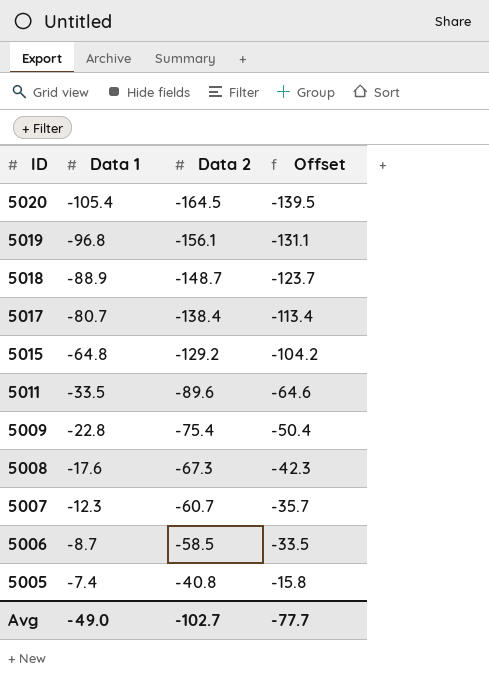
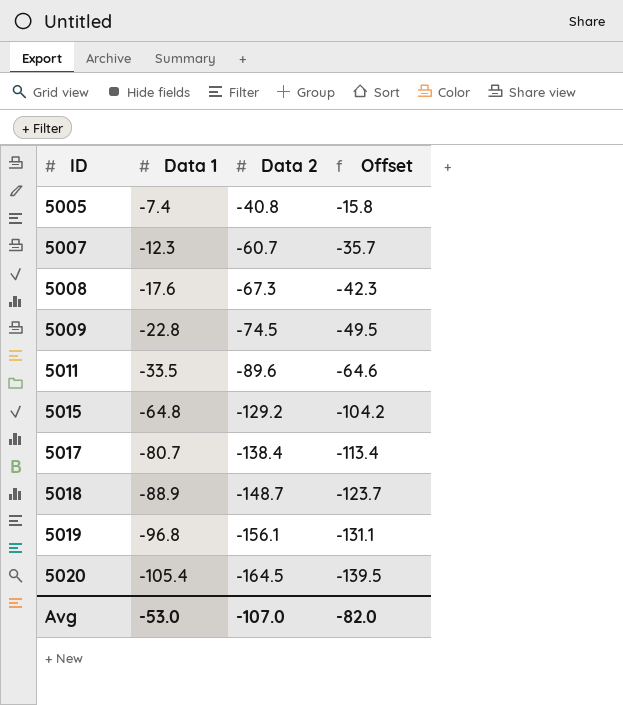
row order: ID descending -> ID ascending
row 5006: -8.7 | -58.5 | -33.5 -> none
5009 | Data 2: -75.4 -> -74.5
5009 | Offset: -50.4 -> -49.5
Avg | Data 1: -49.0 -> -53.0
Avg | Data 2: -102.7 -> -107.0
Avg | Offset: -77.7 -> -82.0

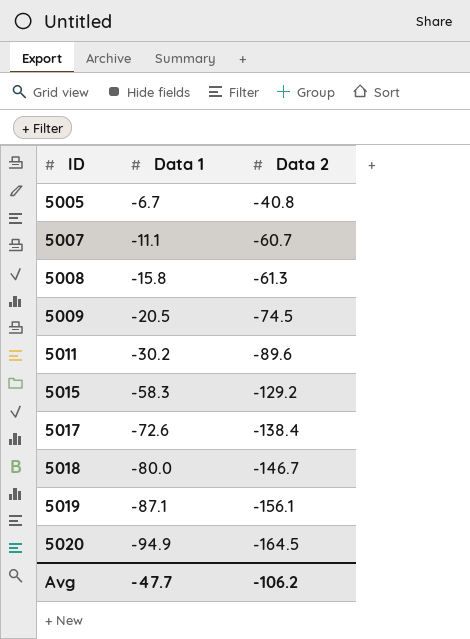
column Offset | formula: [Data 2] + 25 -> none
5005 | Data 1: -7.4 -> -6.7
5007 | Data 1: -12.3 -> -11.1
5008 | Data 1: -17.6 -> -15.8
5008 | Data 2: -67.3 -> -61.3
5009 | Data 1: -22.8 -> -20.5
5011 | Data 1: -33.5 -> -30.2
5015 | Data 1: -64.8 -> -58.3
5017 | Data 1: -80.7 -> -72.6
5018 | Data 1: -88.9 -> -80.0
5018 | Data 2: -148.7 -> -146.7
5019 | Data 1: -96.8 -> -87.1
5020 | Data 1: -105.4 -> -94.9
Avg | Data 1: -53.0 -> -47.7
Avg | Data 2: -107.0 -> -106.2

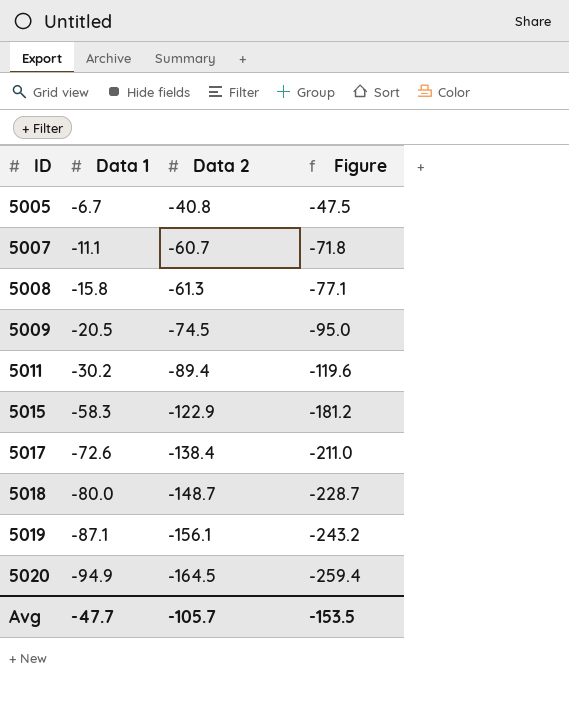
column Figure | formula: none -> [Data 1] + [Data 2]
5011 | Data 2: -89.6 -> -89.4
5015 | Data 2: -129.2 -> -122.9
5018 | Data 2: -146.7 -> -148.7
Avg | Data 2: -106.2 -> -105.7

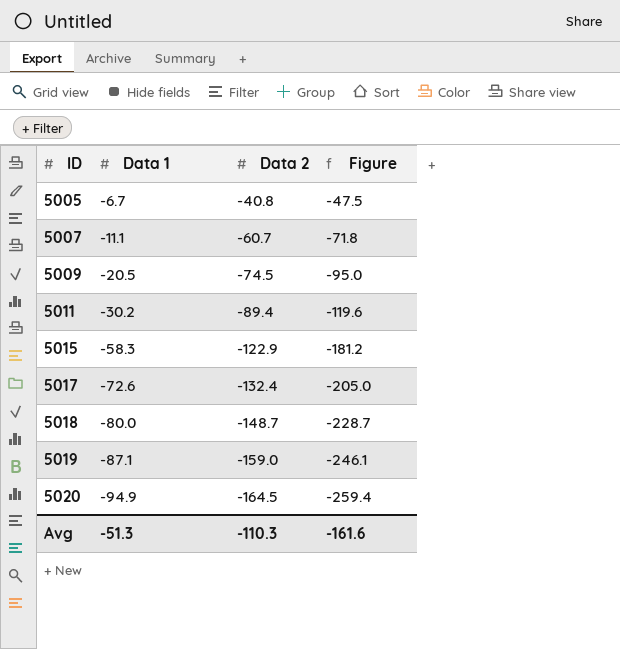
row 5008: -15.8 | -61.3 | -77.1 -> none
5017 | Data 2: -138.4 -> -132.4
5017 | Figure: -211.0 -> -205.0
5019 | Data 2: -156.1 -> -159.0
5019 | Figure: -243.2 -> -246.1
Avg | Data 1: -47.7 -> -51.3
Avg | Data 2: -105.7 -> -110.3
Avg | Figure: -153.5 -> -161.6

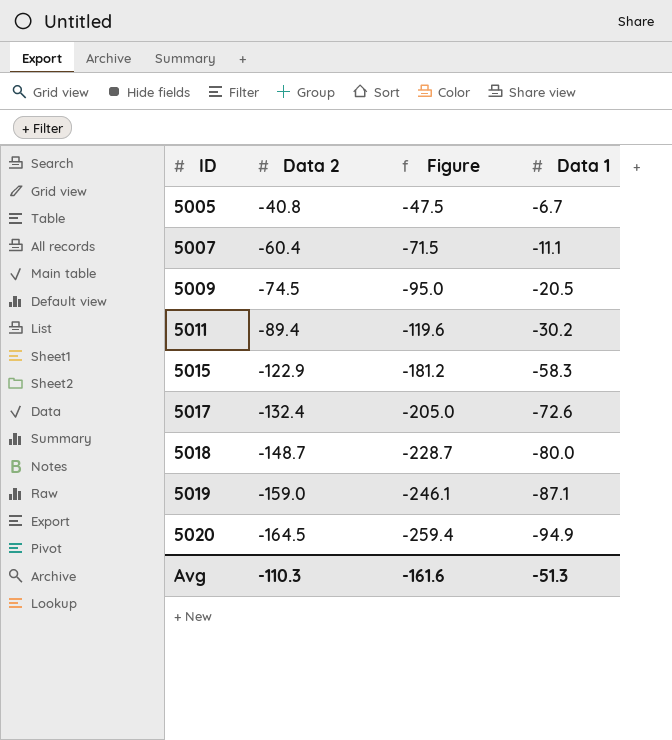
column Data 1 | position: 2 -> 4
5007 | Data 2: -60.7 -> -60.4
5007 | Figure: -71.8 -> -71.5

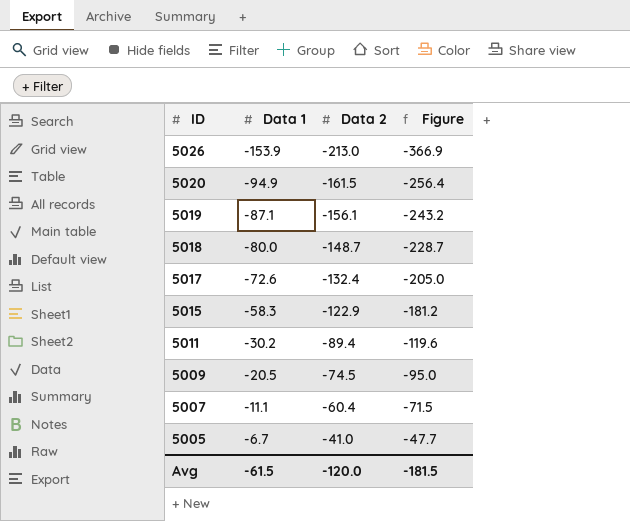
row order: ID ascending -> ID descending
column Data 1 | position: 4 -> 2
row 5026: none -> -153.9 | -213.0 | -366.9
5020 | Data 2: -164.5 -> -161.5
5020 | Figure: -259.4 -> -256.4
5019 | Data 2: -159.0 -> -156.1
5019 | Figure: -246.1 -> -243.2
5005 | Data 2: -40.8 -> -41.0
5005 | Figure: -47.5 -> -47.7
Avg | Data 1: -51.3 -> -61.5
Avg | Data 2: -110.3 -> -120.0
Avg | Figure: -161.6 -> -181.5

